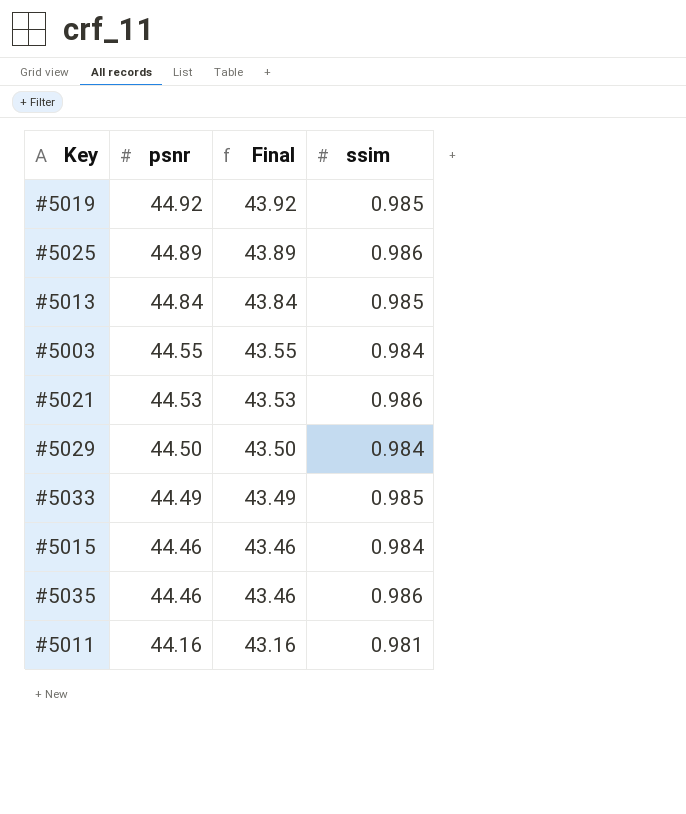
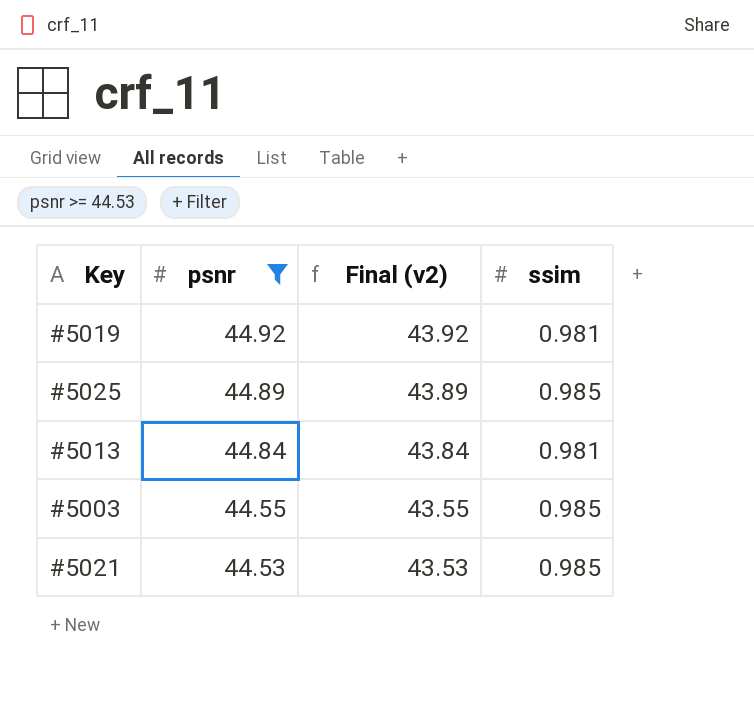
filter: none -> psnr >= 44.53
column name: Final -> Final (v2)
#5019 | ssim: 0.985 -> 0.981
#5025 | ssim: 0.986 -> 0.985
#5013 | ssim: 0.985 -> 0.981
#5003 | ssim: 0.984 -> 0.985
#5021 | ssim: 0.986 -> 0.985

